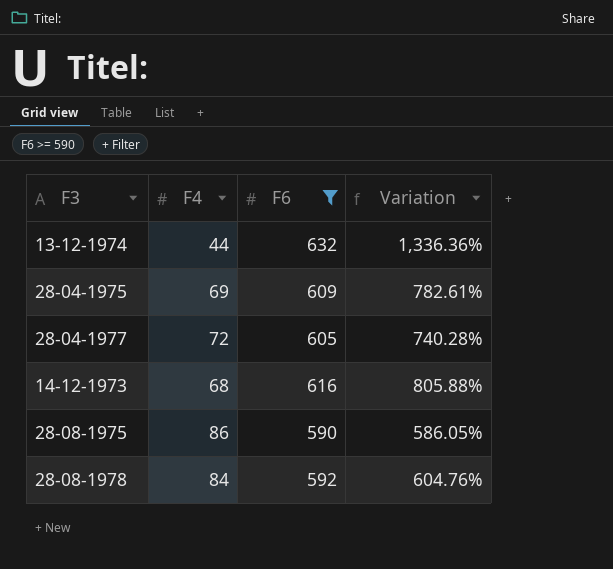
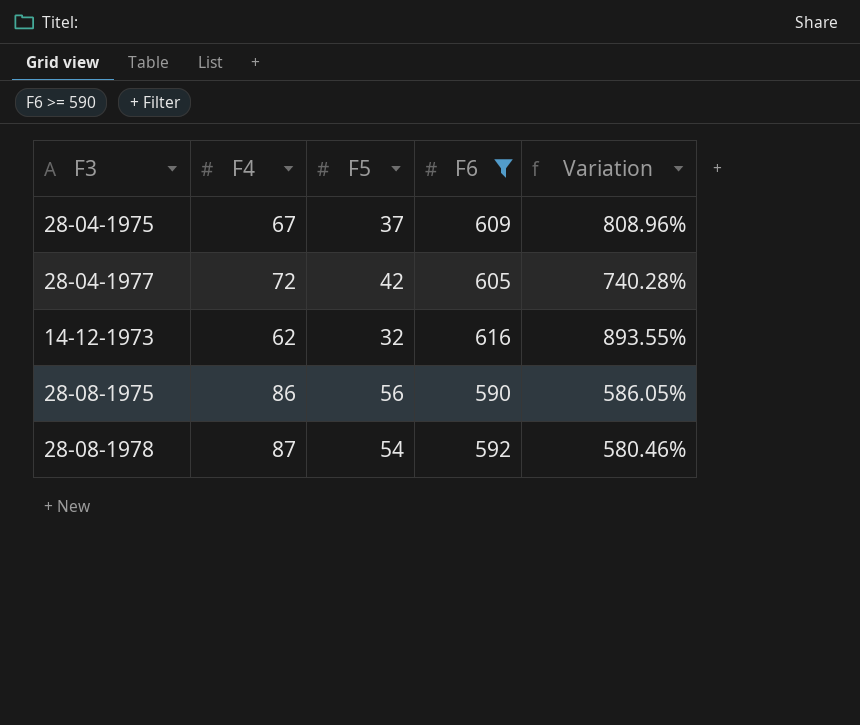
column F5 | position: none -> 3
row 13-12-1974: 44 | 632 | 1,336.36% -> none
28-04-1975 | F4: 69 -> 67
28-04-1975 | Variation: 782.61% -> 808.96%
14-12-1973 | F4: 68 -> 62
14-12-1973 | Variation: 805.88% -> 893.55%
28-08-1978 | F4: 84 -> 87
28-08-1978 | Variation: 604.76% -> 580.46%

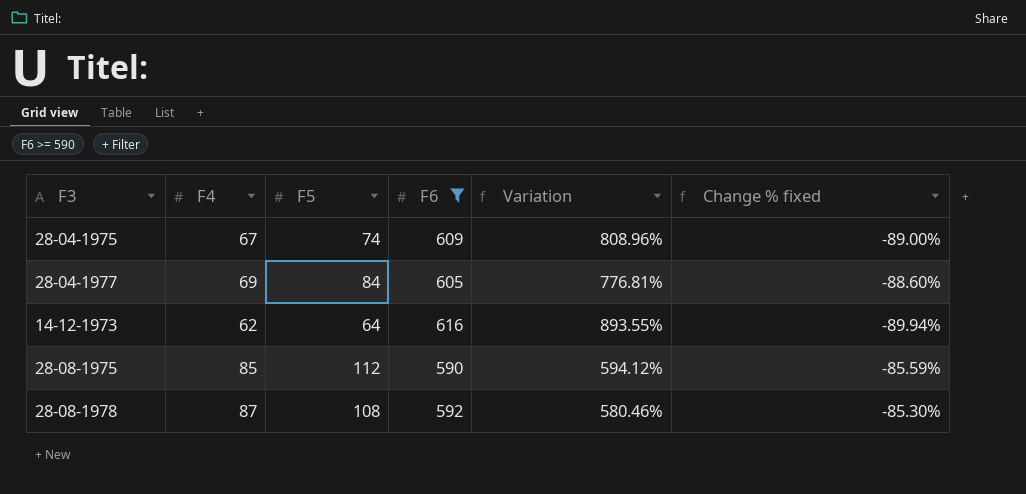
column Change % fixed | formula: none -> ([F4] - [F6]) / [F6]
28-04-1975 | F5: 37 -> 74
28-04-1977 | F4: 72 -> 69
28-04-1977 | F5: 42 -> 84
28-04-1977 | Variation: 740.28% -> 776.81%
14-12-1973 | F5: 32 -> 64
28-08-1975 | F4: 86 -> 85
28-08-1975 | F5: 56 -> 112
28-08-1975 | Variation: 586.05% -> 594.12%
28-08-1978 | F5: 54 -> 108

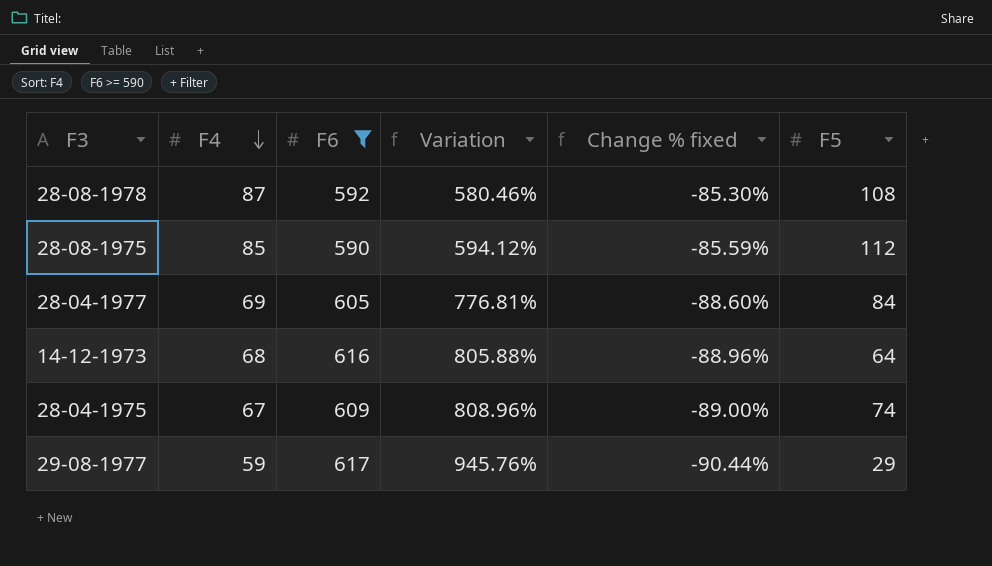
row order: none -> F4 descending
column F5 | position: 3 -> 6
14-12-1973 | F4: 62 -> 68
14-12-1973 | Variation: 893.55% -> 805.88%
14-12-1973 | Change % fixed: -89.94% -> -88.96%
row 29-08-1977: none -> 59 | 617 | 945.76% | -90.44% | 29

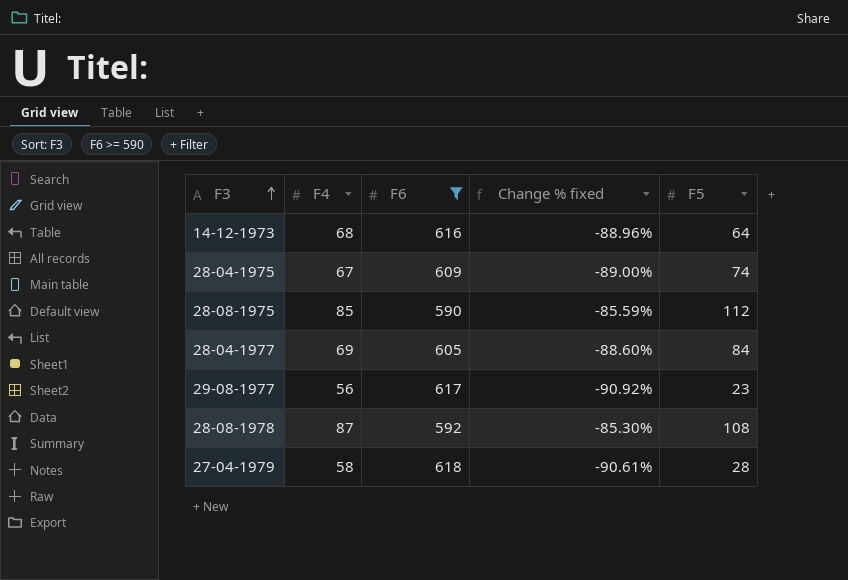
row order: F4 descending -> F3 ascending
column Variation | formula: ([F6] - [F4]) / [F4] -> none
29-08-1977 | F4: 59 -> 56
29-08-1977 | Change % fixed: -90.44% -> -90.92%
29-08-1977 | F5: 29 -> 23
row 27-04-1979: none -> 58 | 618 | -90.61% | 28

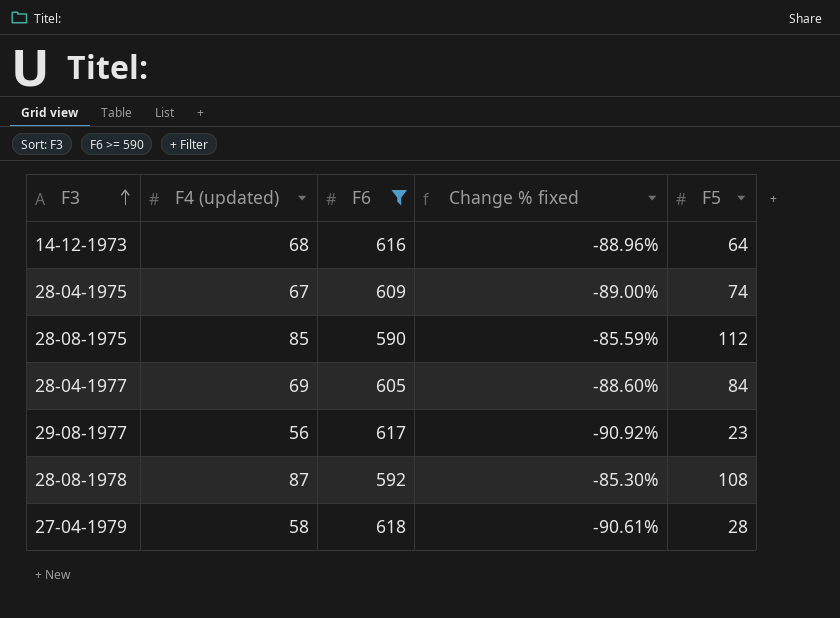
column name: F4 -> F4 (updated)

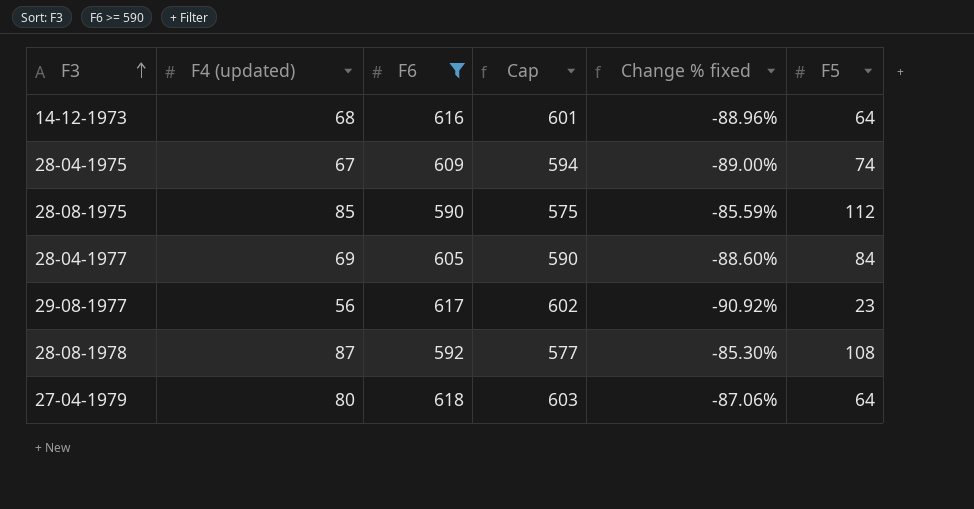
column Cap | formula: none -> [F6] - 15
27-04-1979 | F4 (updated): 58 -> 80
27-04-1979 | Change % fixed: -90.61% -> -87.06%
27-04-1979 | F5: 28 -> 64

